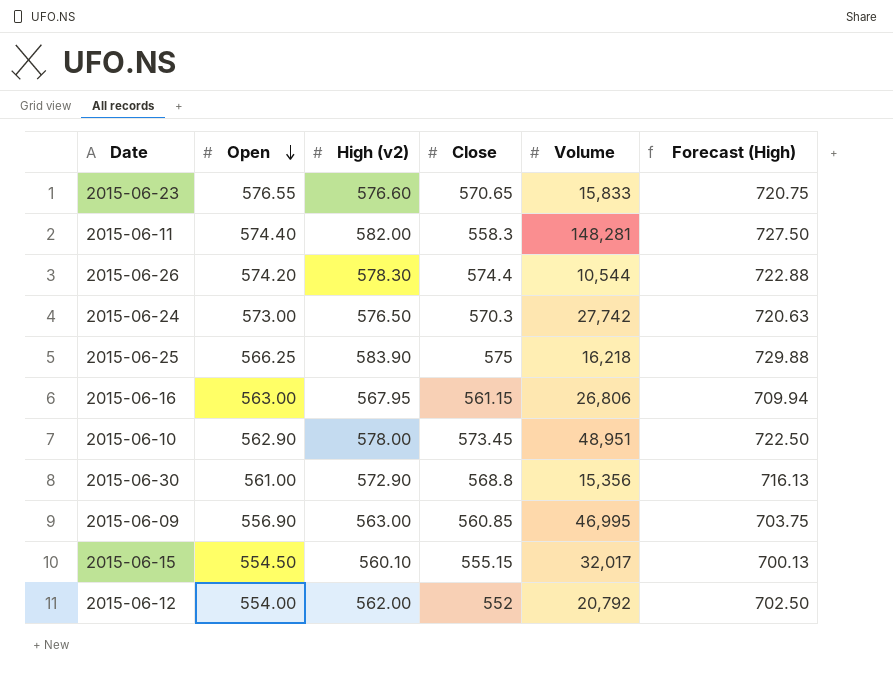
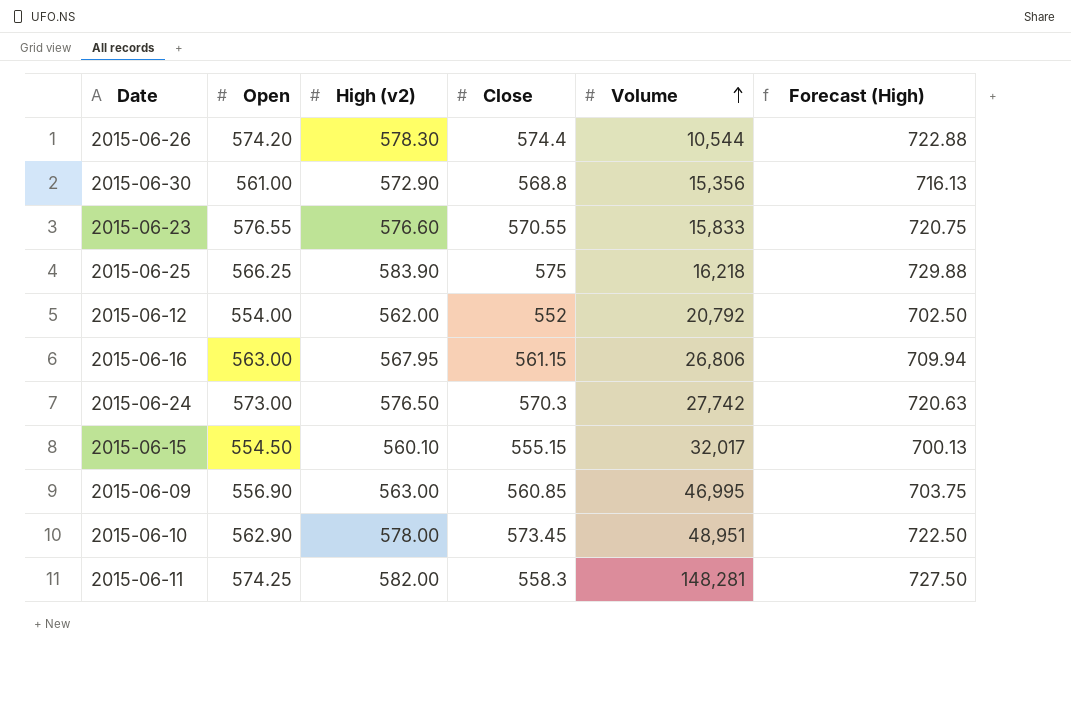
row order: Open descending -> Volume ascending
2015-06-23 | Close: 570.65 -> 570.55
2015-06-11 | Open: 574.40 -> 574.25

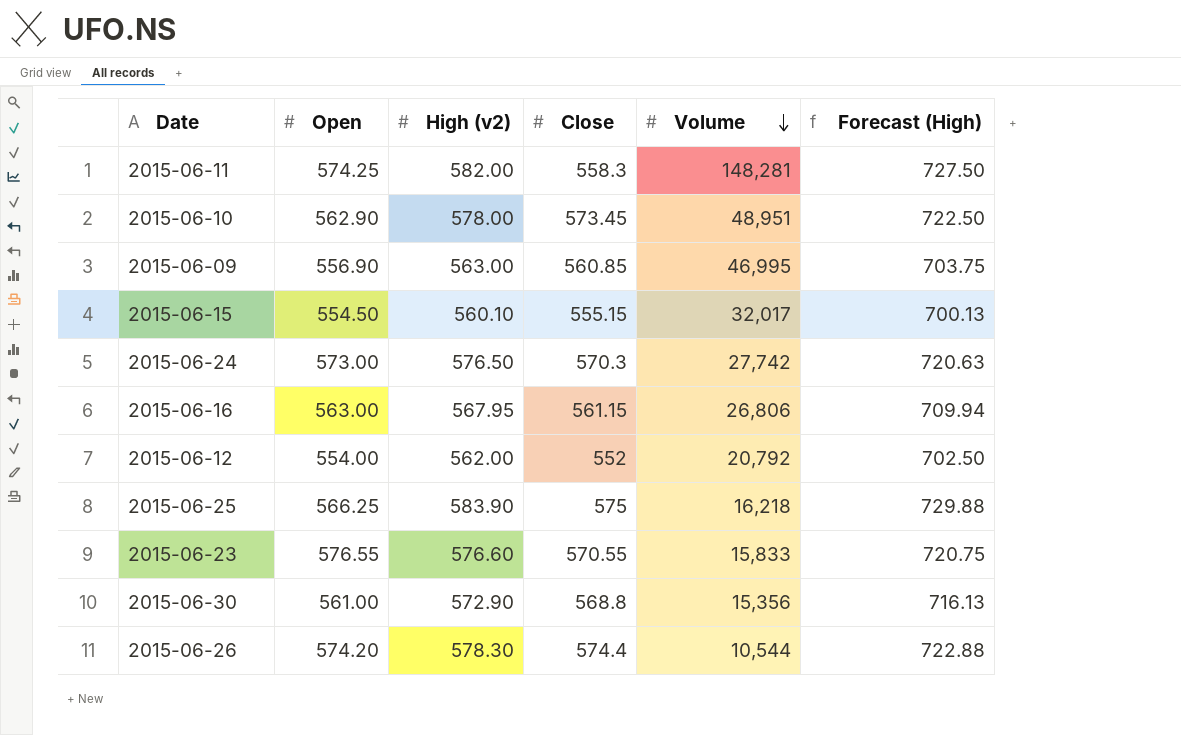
row order: Volume ascending -> Volume descending

